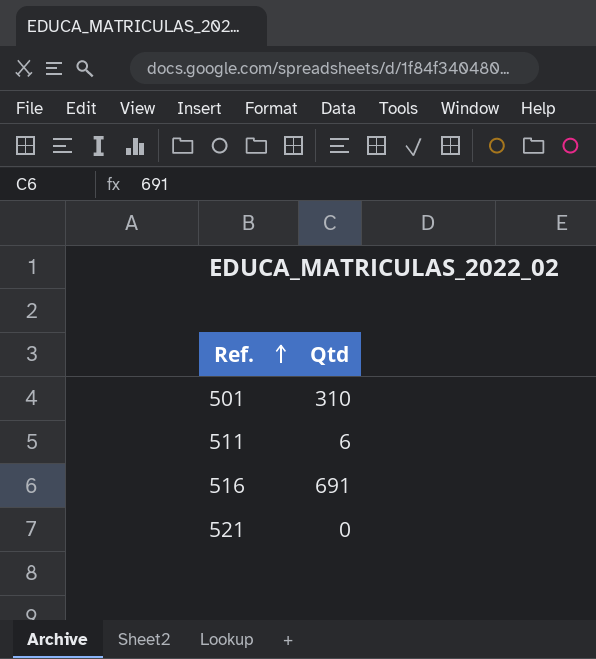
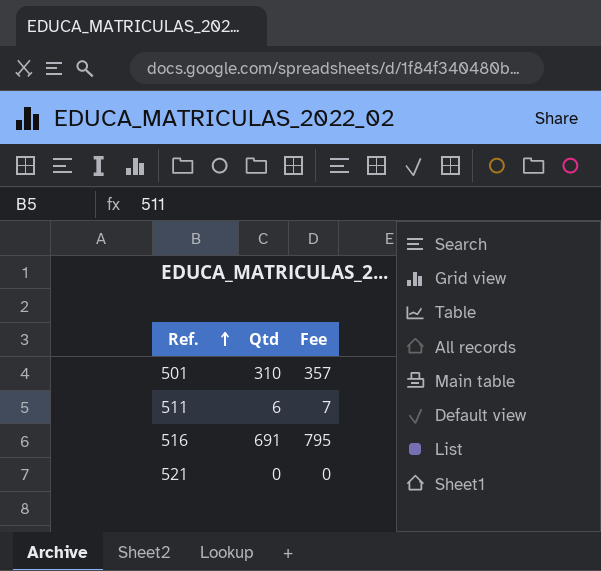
column Fee | formula: none -> [Qtd] * 1.15

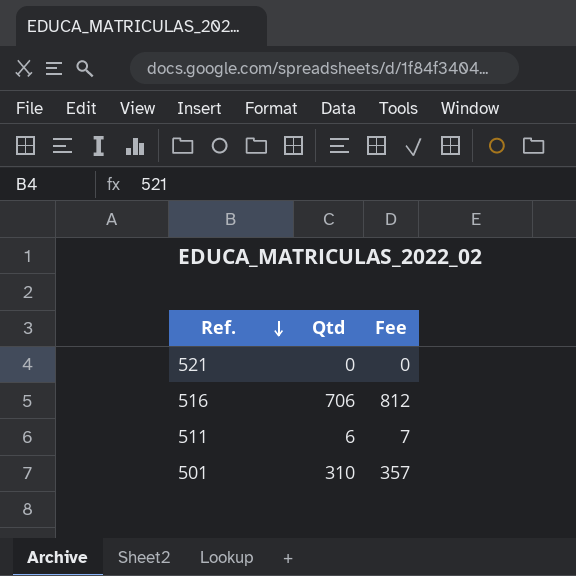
row order: Ref. ascending -> Ref. descending
516 | Qtd: 691 -> 706
516 | Fee: 795 -> 812

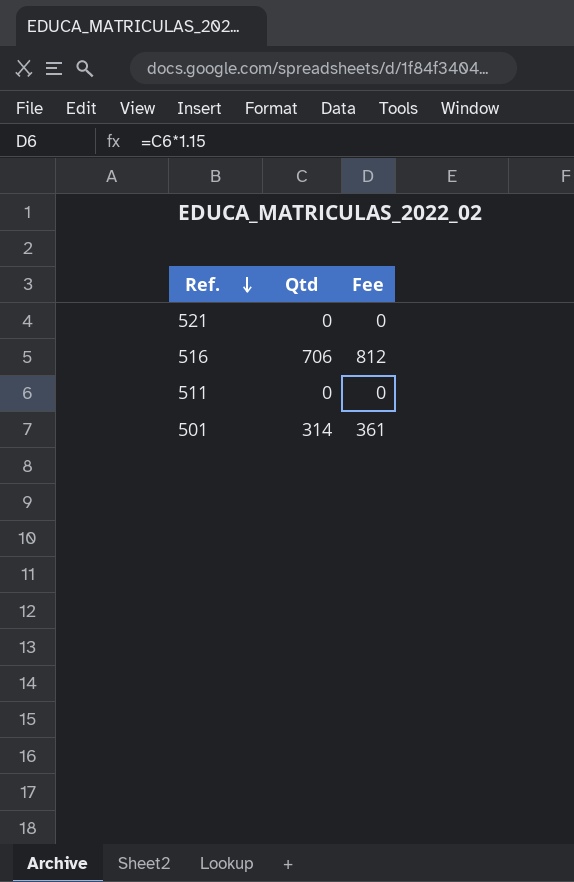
511 | Qtd: 6 -> 0
511 | Fee: 7 -> 0
501 | Qtd: 310 -> 314
501 | Fee: 357 -> 361

